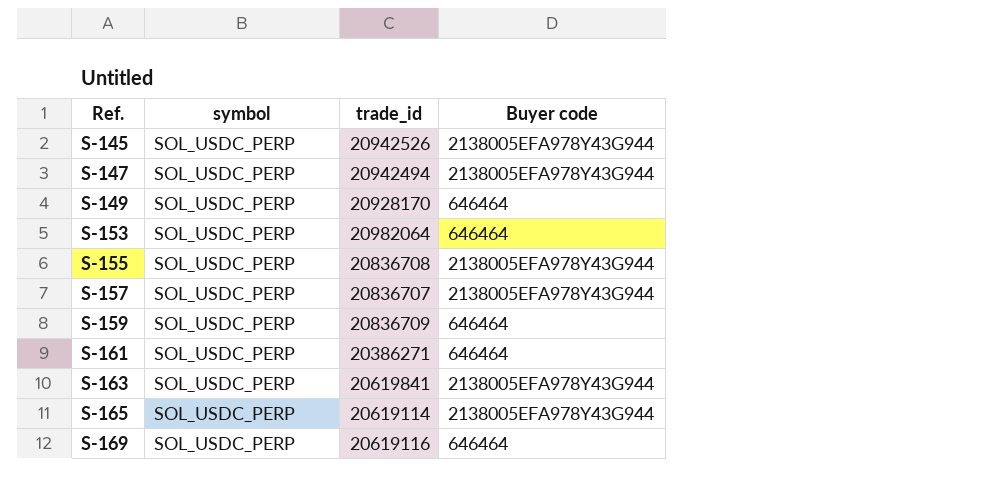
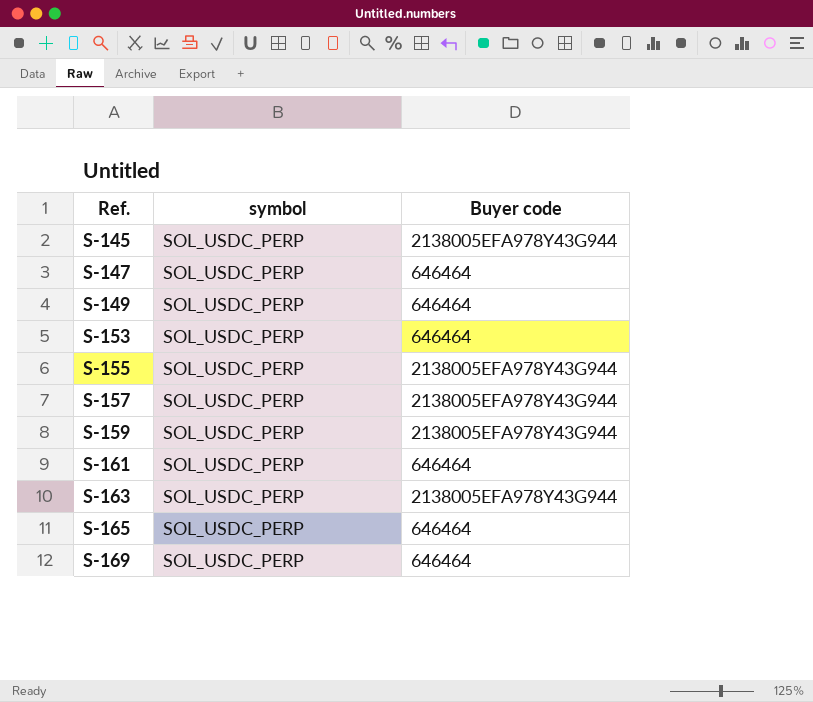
column trade_id | position: 3 -> none
S-147 | Buyer code: 2138005EFA978Y43G944 -> 646464
S-159 | Buyer code: 646464 -> 2138005EFA978Y43G944
S-165 | Buyer code: 2138005EFA978Y43G944 -> 646464

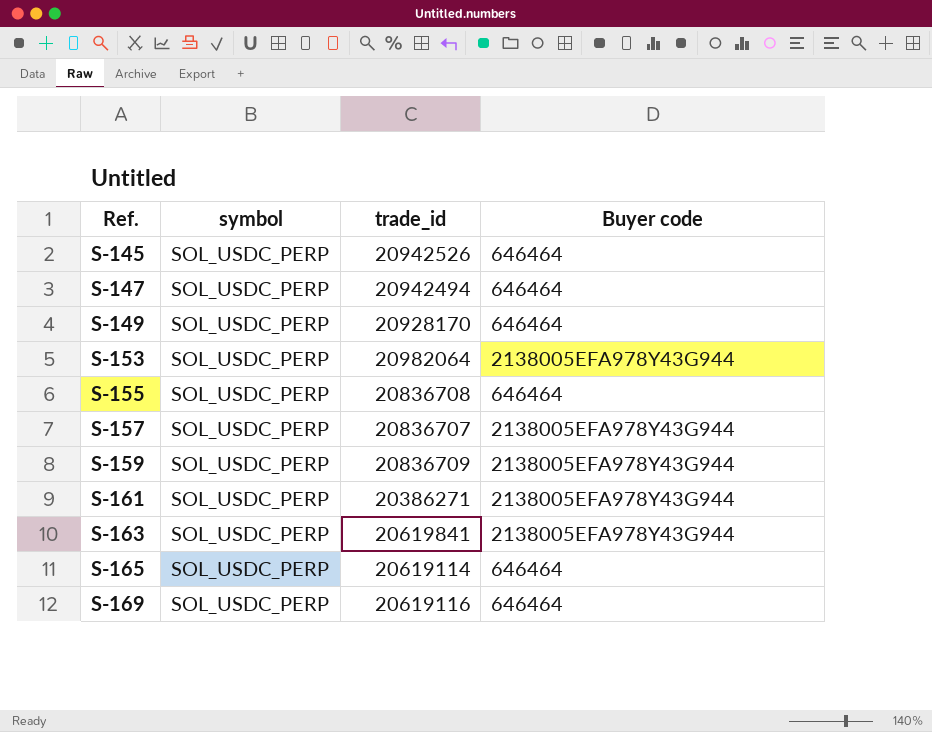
column trade_id | position: none -> 3
S-145 | Buyer code: 2138005EFA978Y43G944 -> 646464
S-153 | Buyer code: 646464 -> 2138005EFA978Y43G944
S-155 | Buyer code: 2138005EFA978Y43G944 -> 646464
S-161 | Buyer code: 646464 -> 2138005EFA978Y43G944

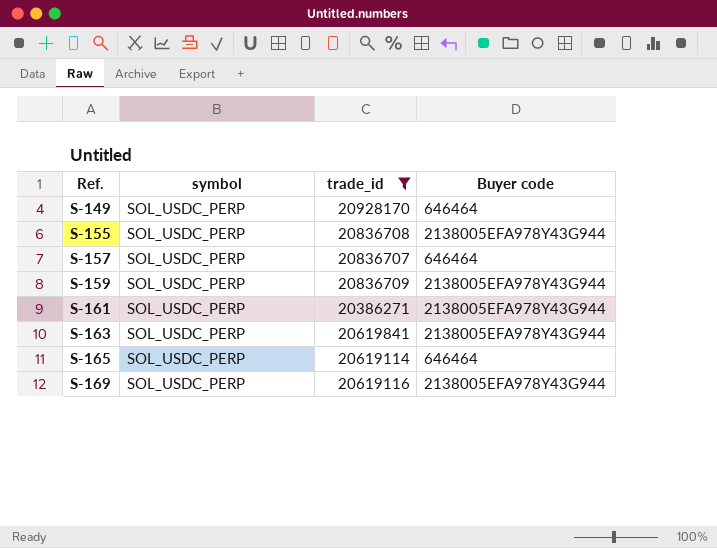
filter: none -> trade_id <= 20928170
S-155 | Buyer code: 646464 -> 2138005EFA978Y43G944
S-157 | Buyer code: 2138005EFA978Y43G944 -> 646464
S-169 | Buyer code: 646464 -> 2138005EFA978Y43G944

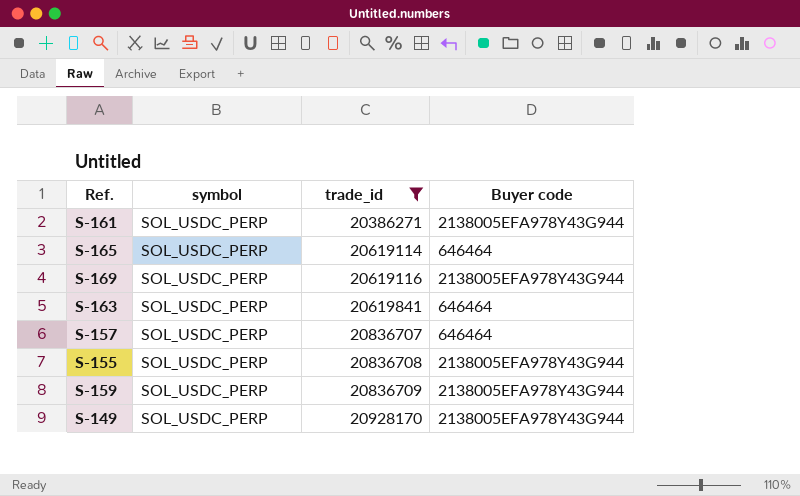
row order: Ref. ascending -> trade_id ascending
S-163 | Buyer code: 2138005EFA978Y43G944 -> 646464
S-149 | Buyer code: 646464 -> 2138005EFA978Y43G944

